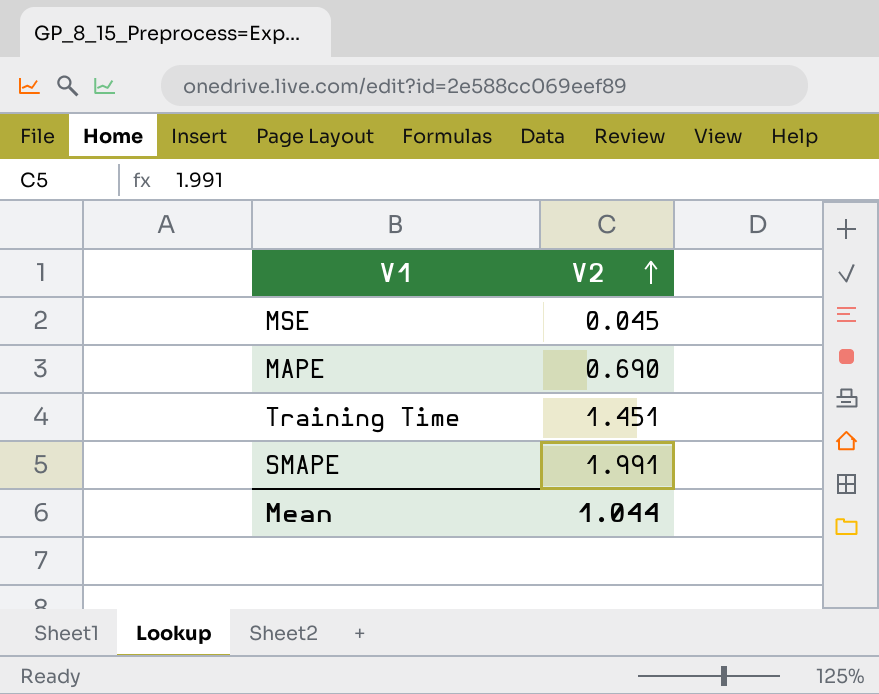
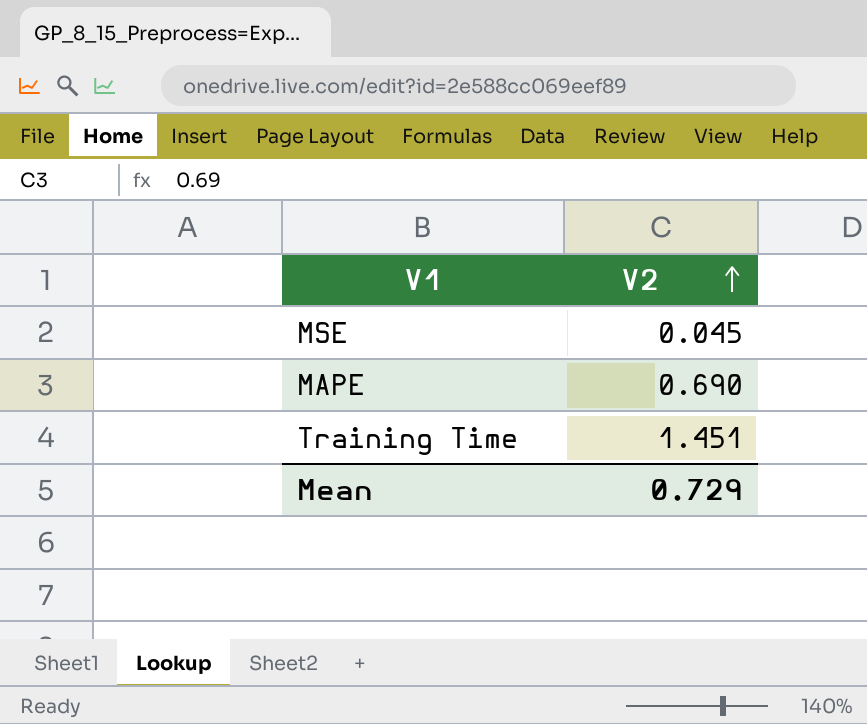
row SMAPE: 1.991 -> none
Mean | V2: 1.044 -> 0.729

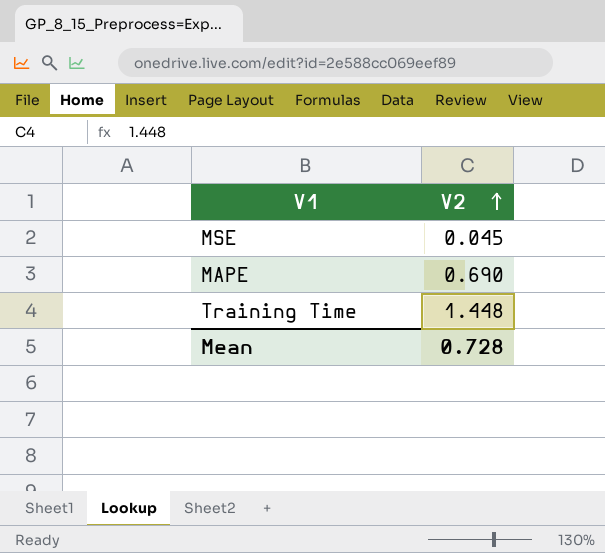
Training Time | V2: 1.451 -> 1.448
Mean | V2: 0.729 -> 0.728

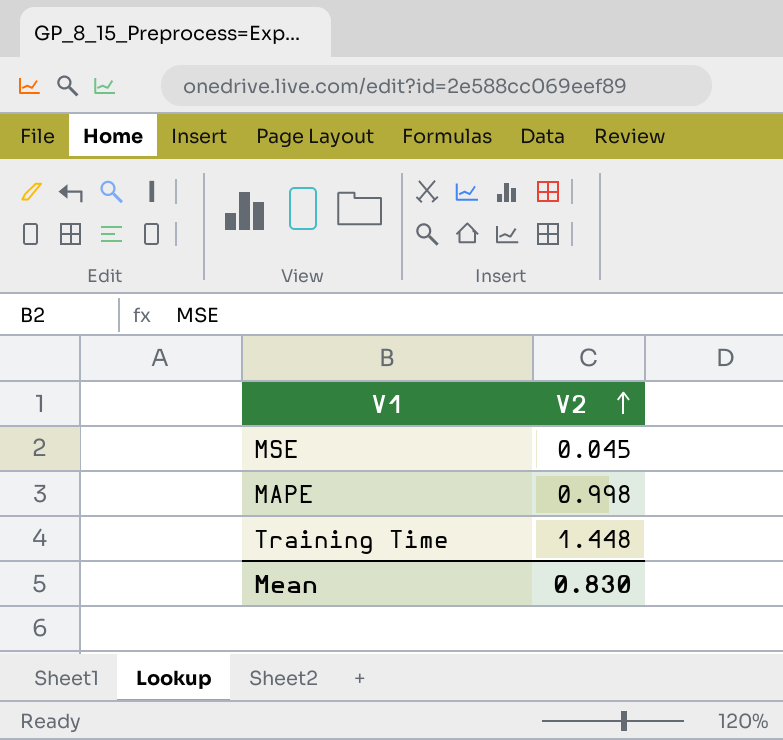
MAPE | V2: 0.690 -> 0.998
Mean | V2: 0.728 -> 0.830

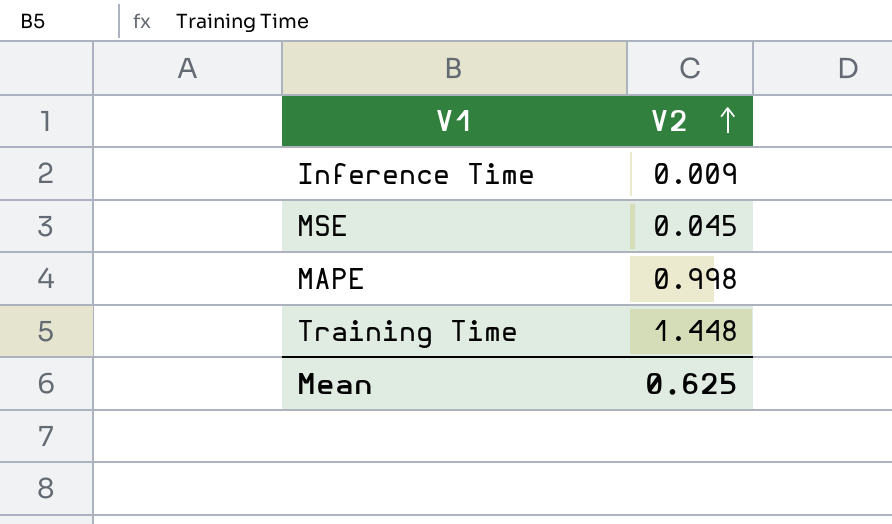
row Inference Time: none -> 0.009
Mean | V2: 0.830 -> 0.625

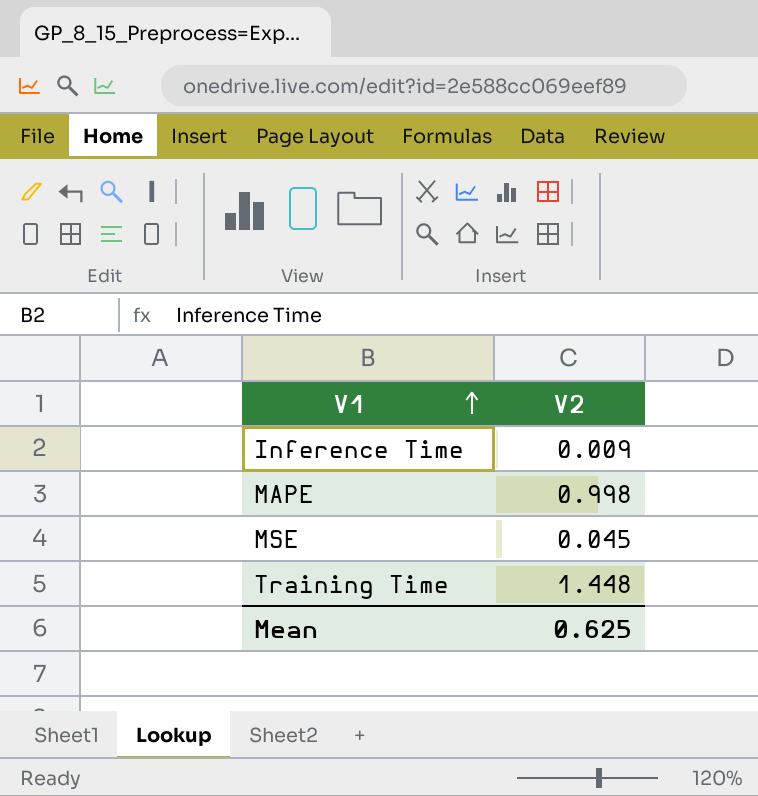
row order: V2 ascending -> V1 ascending

